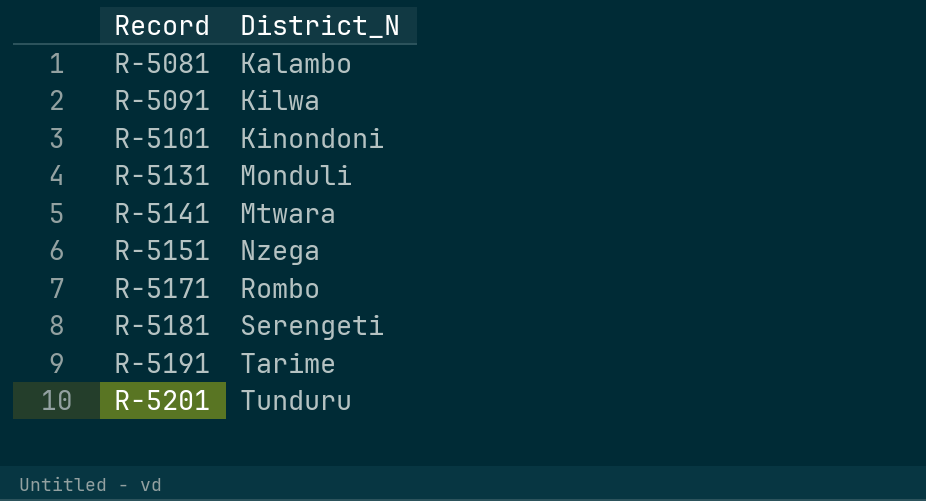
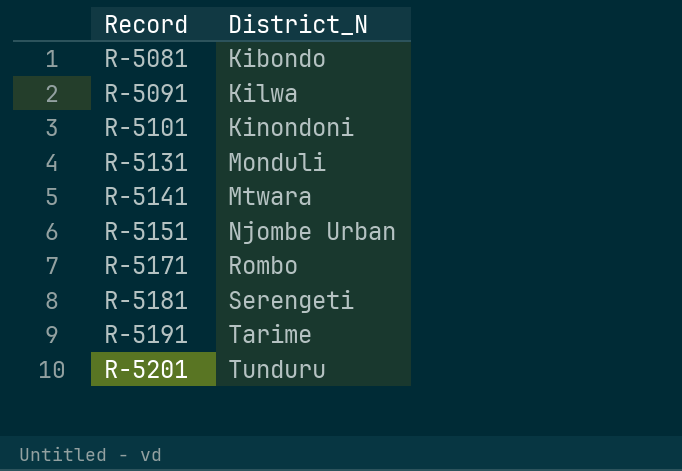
R-5081 | District_N: Kalambo -> Kibondo
R-5151 | District_N: Nzega -> Njombe Urban

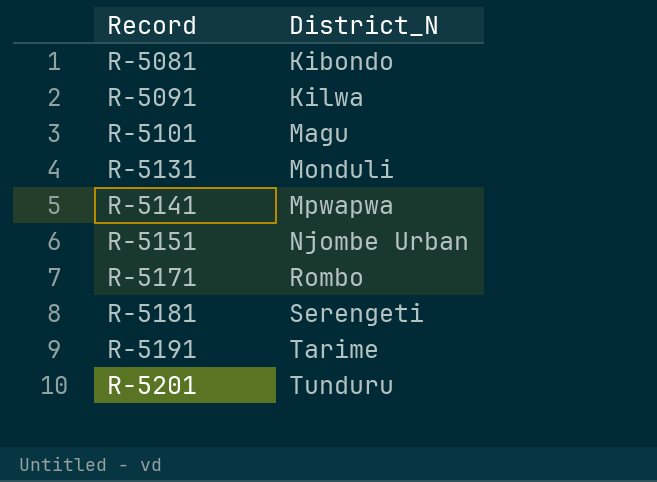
R-5101 | District_N: Kinondoni -> Magu
R-5141 | District_N: Mtwara -> Mpwapwa

